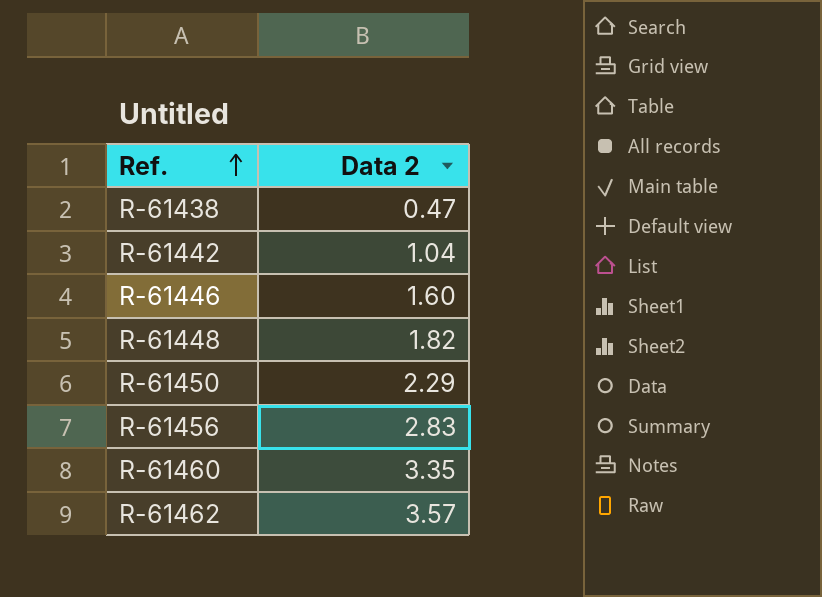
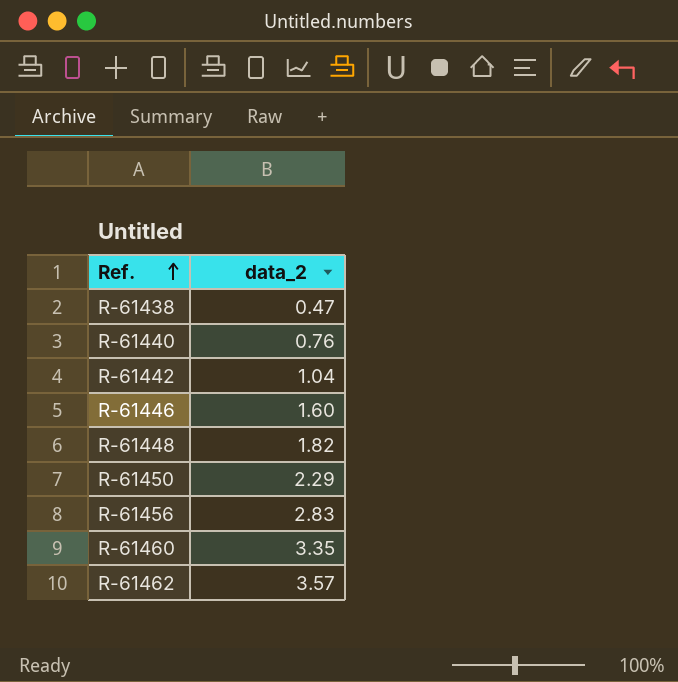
column name: Data 2 -> data_2
row R-61440: none -> 0.76

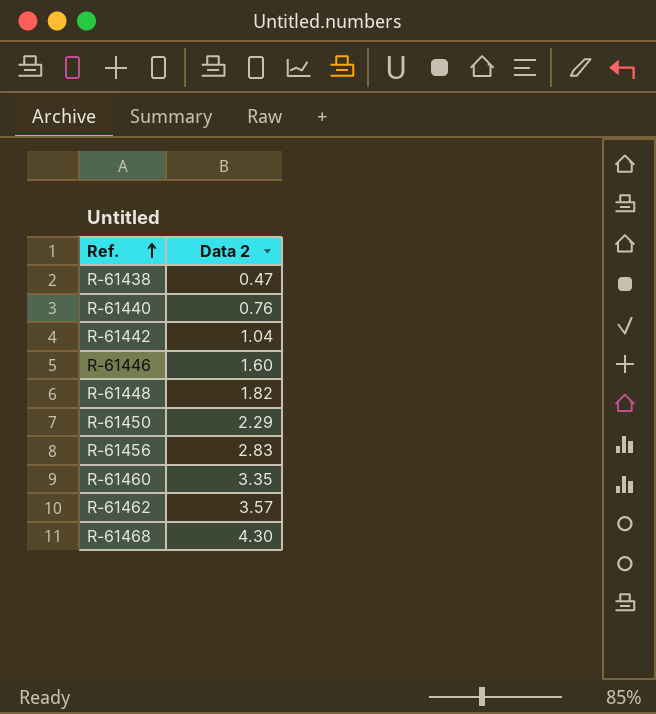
column name: data_2 -> Data 2
row R-61468: none -> 4.30

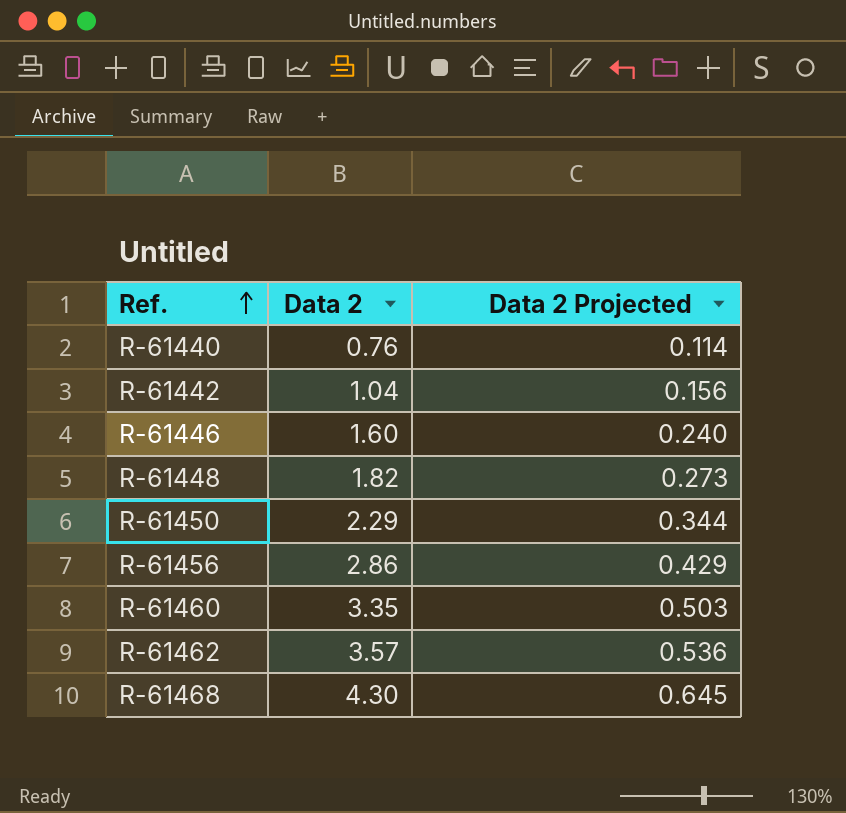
column Data 2 Projected | formula: none -> [Data 2] * 0.15
row R-61438: 0.47 -> none
R-61456 | Data 2: 2.83 -> 2.86

